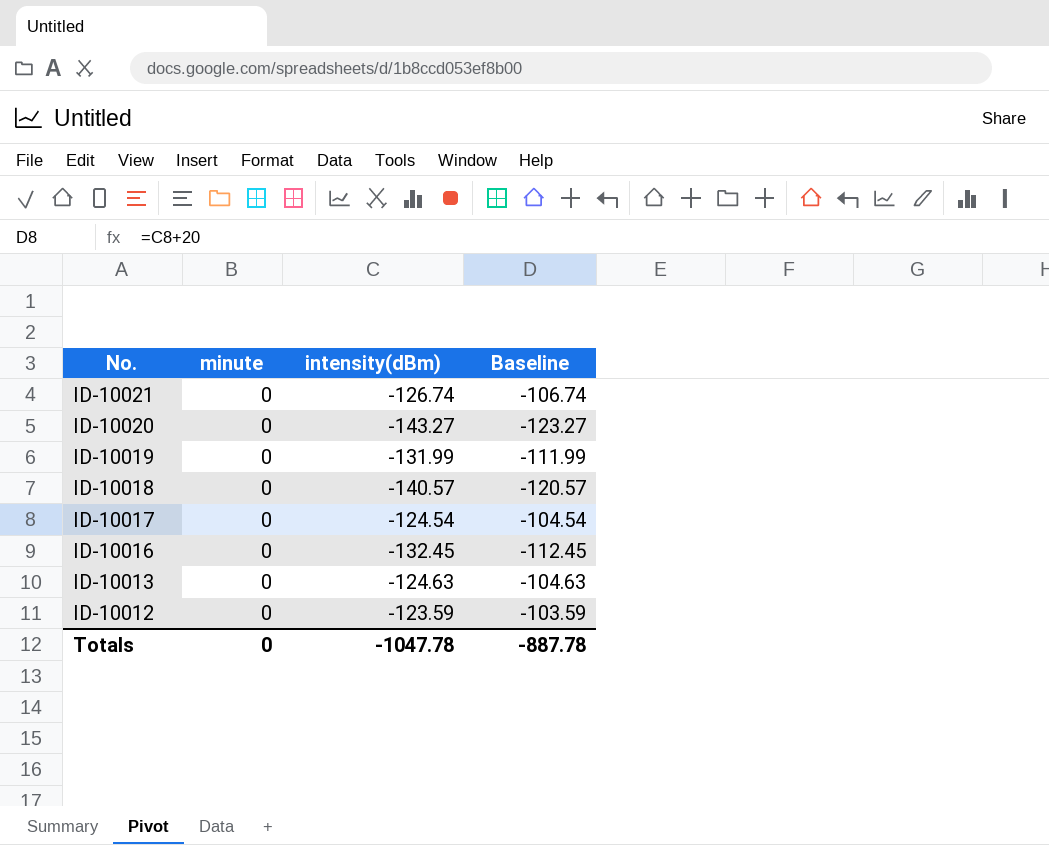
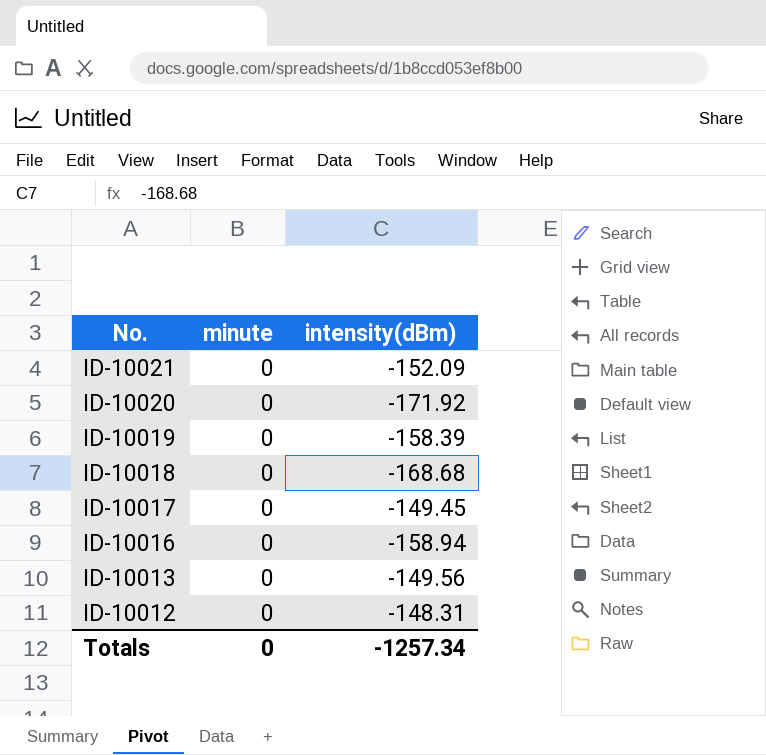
column Baseline | formula: [intensity(dBm)] + 20 -> none
ID-10021 | intensity(dBm): -126.74 -> -152.09
ID-10020 | intensity(dBm): -143.27 -> -171.92
ID-10019 | intensity(dBm): -131.99 -> -158.39
ID-10018 | intensity(dBm): -140.57 -> -168.68
ID-10017 | intensity(dBm): -124.54 -> -149.45
ID-10016 | intensity(dBm): -132.45 -> -158.94
ID-10013 | intensity(dBm): -124.63 -> -149.56
ID-10012 | intensity(dBm): -123.59 -> -148.31
Totals | intensity(dBm): -1047.78 -> -1257.34

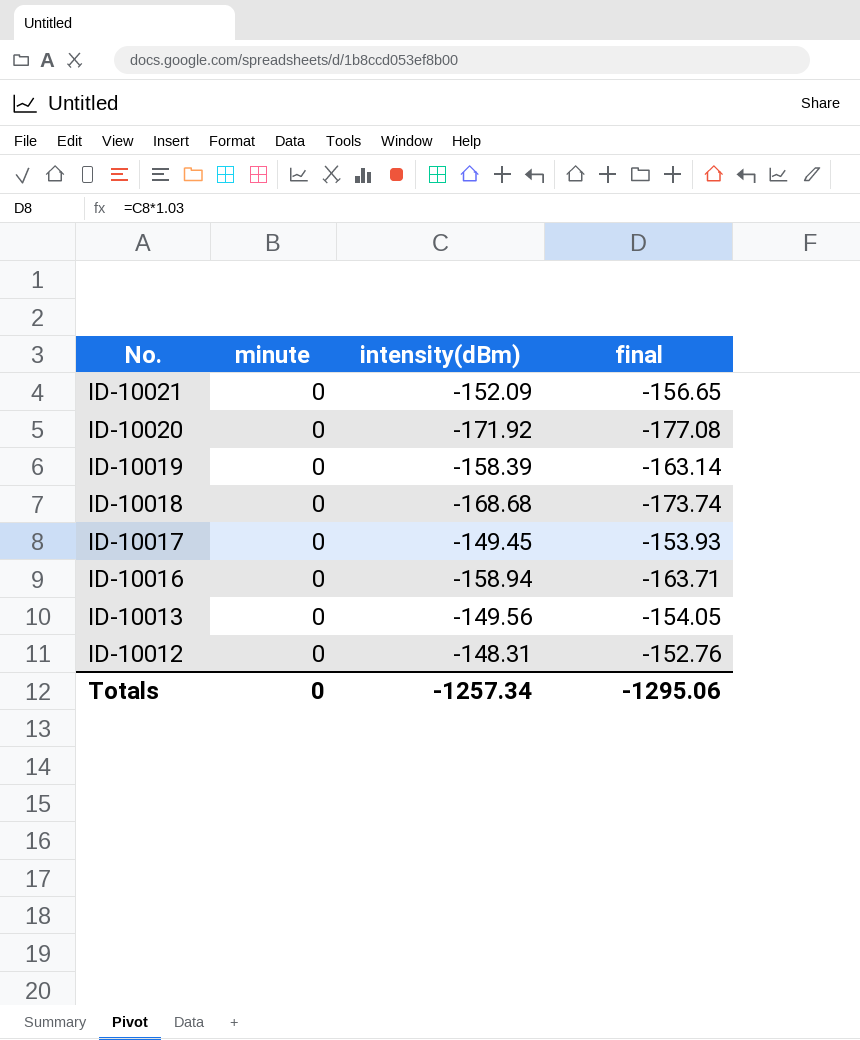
column final | formula: none -> [intensity(dBm)] * 1.03

